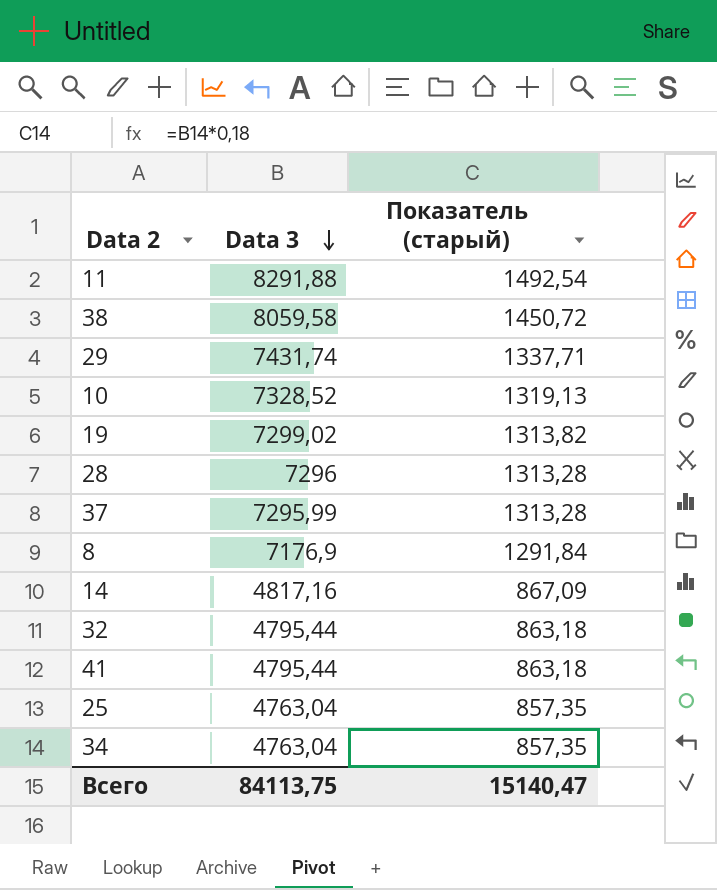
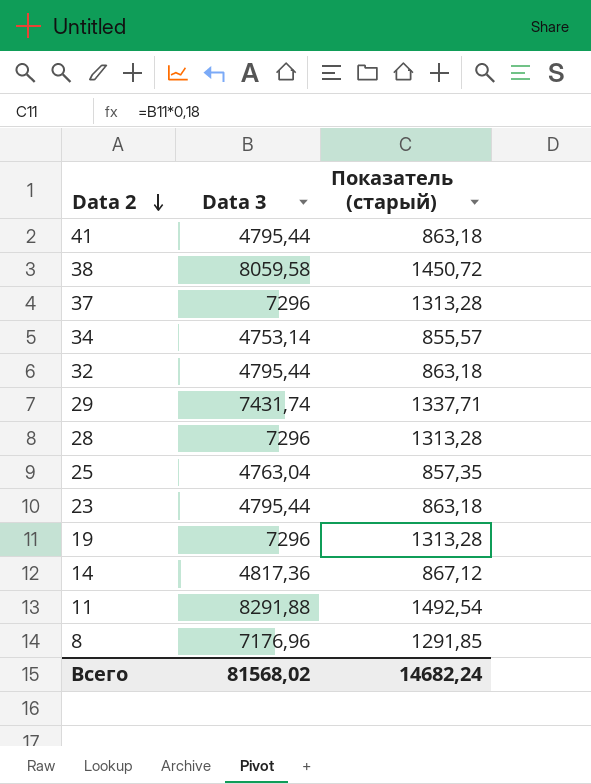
row order: Data 3 descending -> Data 2 descending
row 10: 7328,52 | 1319,13 -> none
37 | Data 3: 7295,99 -> 7296
34 | Data 3: 4763,04 -> 4753,14
34 | Показатель (старый): 857,35 -> 855,57
row 23: none -> 4795,44 | 863,18
19 | Data 3: 7299,02 -> 7296
19 | Показатель (старый): 1313,82 -> 1313,28
14 | Data 3: 4817,16 -> 4817,36
14 | Показатель (старый): 867,09 -> 867,12
8 | Data 3: 7176,9 -> 7176,96
8 | Показатель (старый): 1291,84 -> 1291,85
Всего | Data 3: 84113,75 -> 81568,02
Всего | Показатель (старый): 15140,47 -> 14682,24

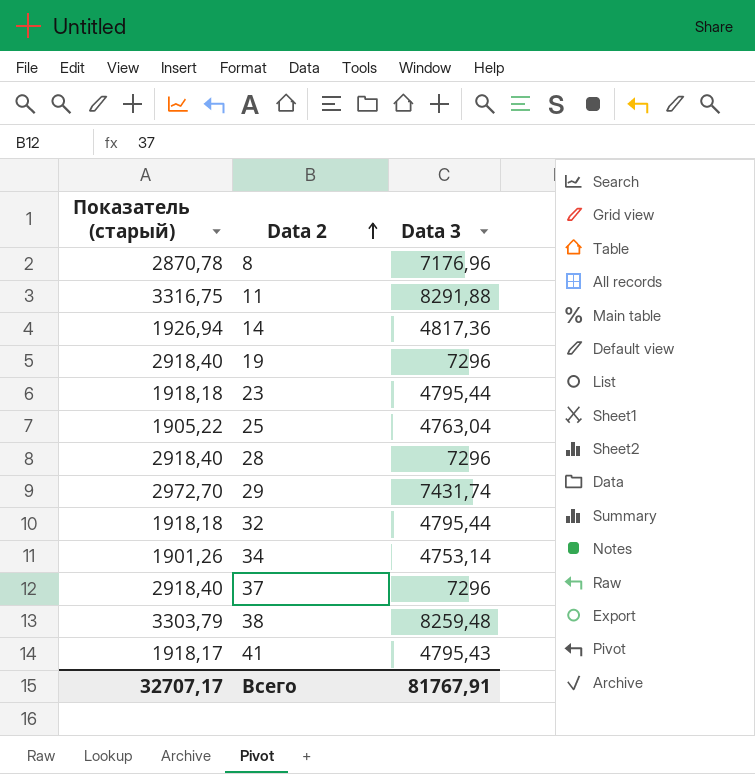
row order: Data 2 descending -> Data 2 ascending
column Показатель (старый) | formula: [Data 3] * 0,18 -> [Data 3] * 0,4
column Показатель (старый) | position: 3 -> 1
38 | Data 3: 8059,58 -> 8259,48
41 | Data 3: 4795,44 -> 4795,43
Всего | Показатель (старый): 14682,24 -> 32707,17
Всего | Data 3: 81568,02 -> 81767,91

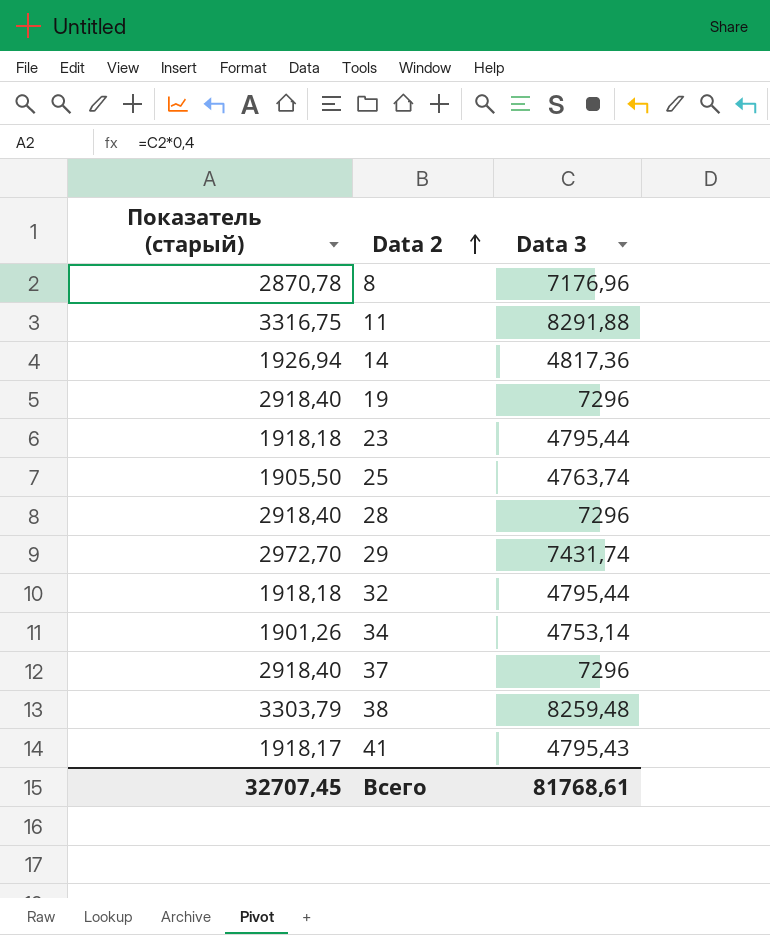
25 | Показатель (старый): 1905,22 -> 1905,50
25 | Data 3: 4763,04 -> 4763,74
Всего | Показатель (старый): 32707,17 -> 32707,45
Всего | Data 3: 81767,91 -> 81768,61

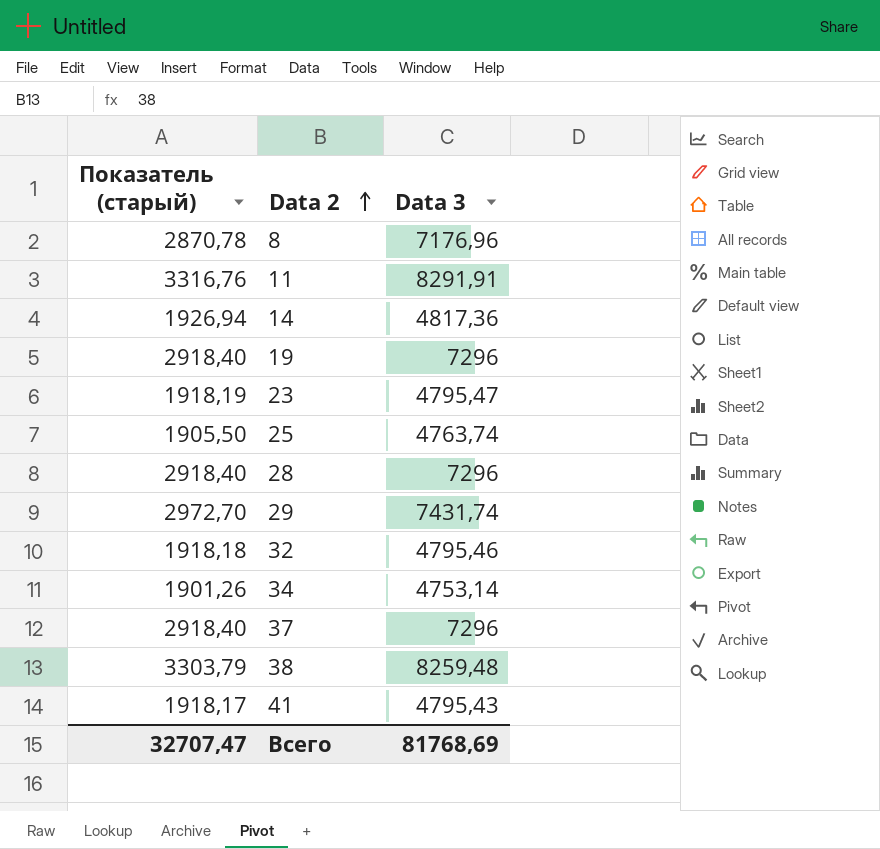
11 | Показатель (старый): 3316,75 -> 3316,76
11 | Data 3: 8291,88 -> 8291,91
23 | Показатель (старый): 1918,18 -> 1918,19
23 | Data 3: 4795,44 -> 4795,47
32 | Data 3: 4795,44 -> 4795,46
Всего | Показатель (старый): 32707,45 -> 32707,47
Всего | Data 3: 81768,61 -> 81768,69

